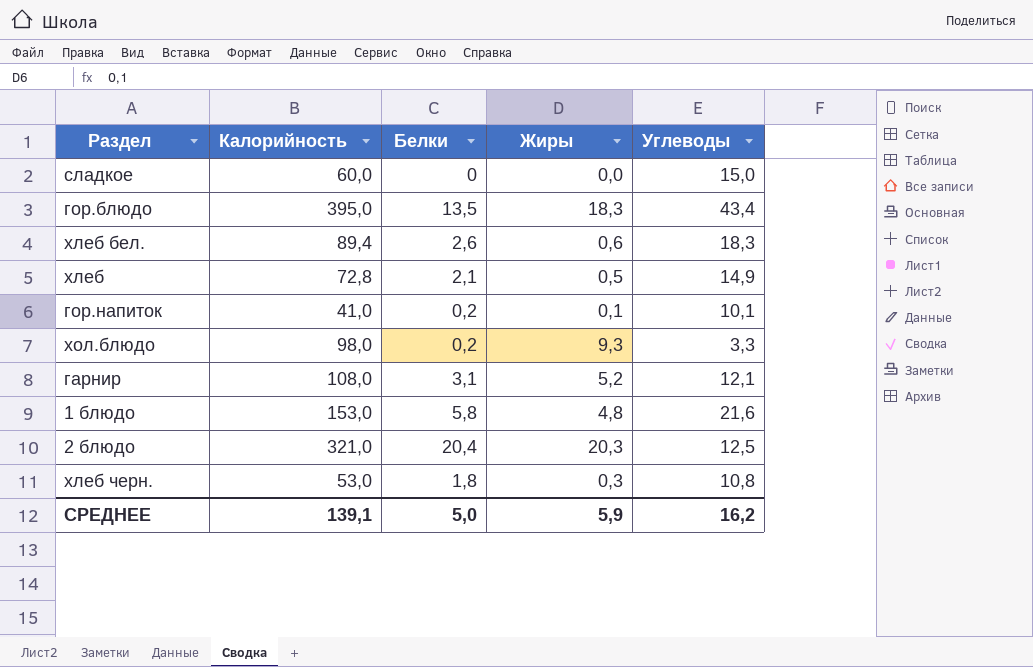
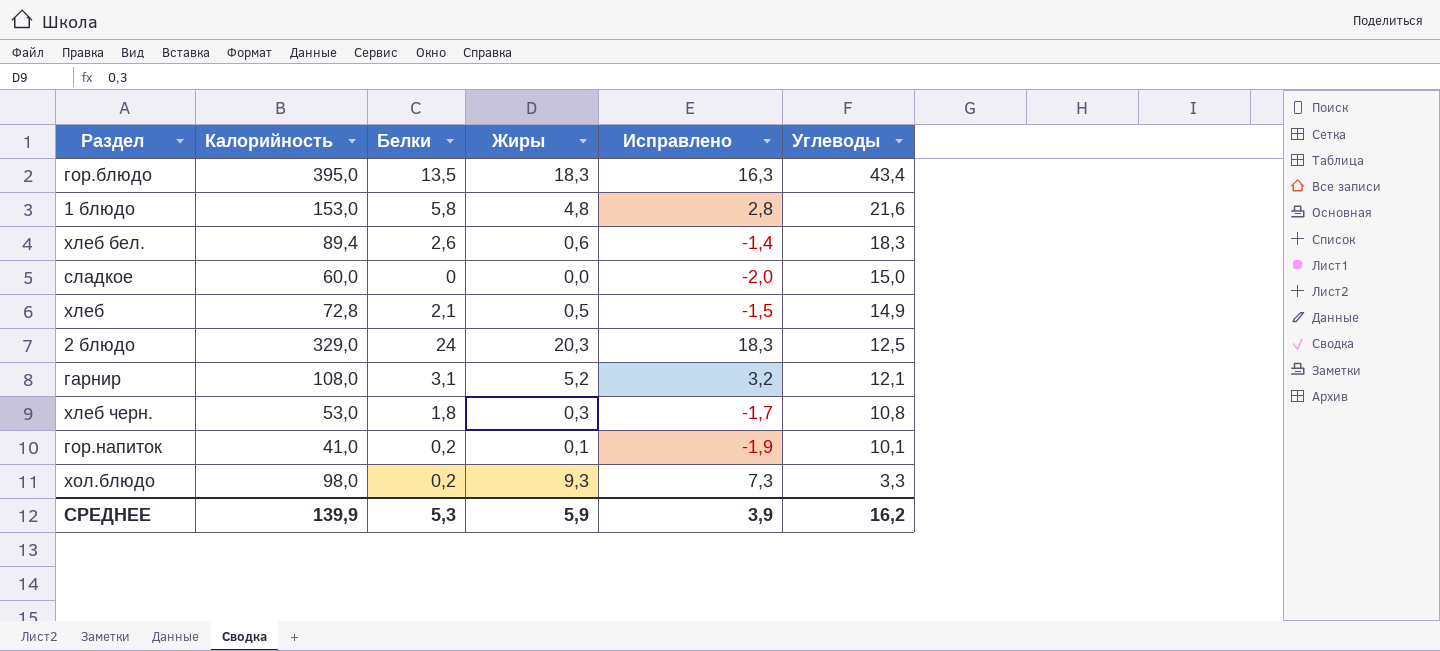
row order: none -> Углеводы descending
column Исправлено | formula: none -> [Жиры] - 2
2 блюдо | Калорийность: 321,0 -> 329,0
2 блюдо | Белки: 20,4 -> 24
СРЕДНЕЕ | Калорийность: 139,1 -> 139,9
СРЕДНЕЕ | Белки: 5,0 -> 5,3

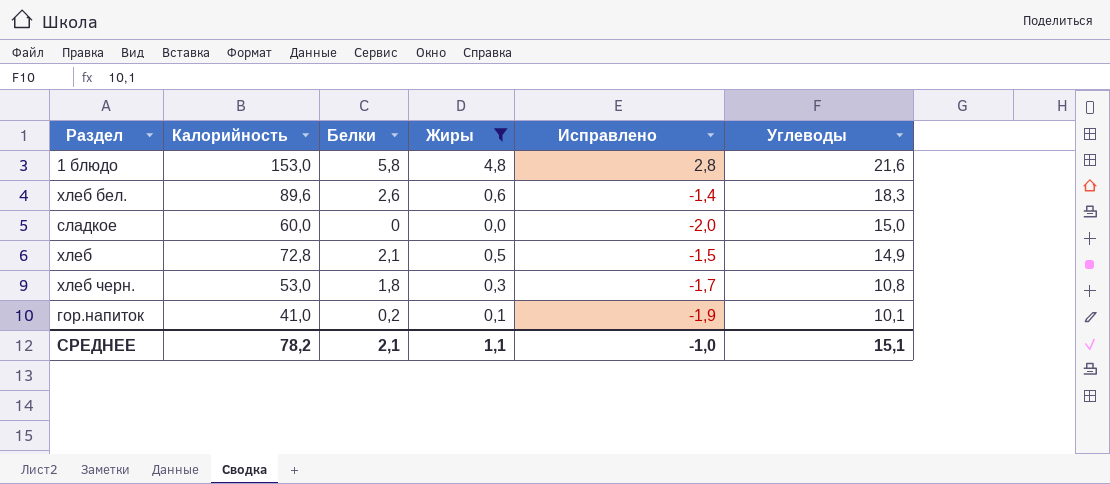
filter: none -> Жиры <= 4,8
хлеб бел. | Калорийность: 89,4 -> 89,6
СРЕДНЕЕ | Калорийность: 139,9 -> 78,2
СРЕДНЕЕ | Белки: 5,3 -> 2,1
СРЕДНЕЕ | Жиры: 5,9 -> 1,1
СРЕДНЕЕ | Исправлено: 3,9 -> -1,0
СРЕДНЕЕ | Углеводы: 16,2 -> 15,1

